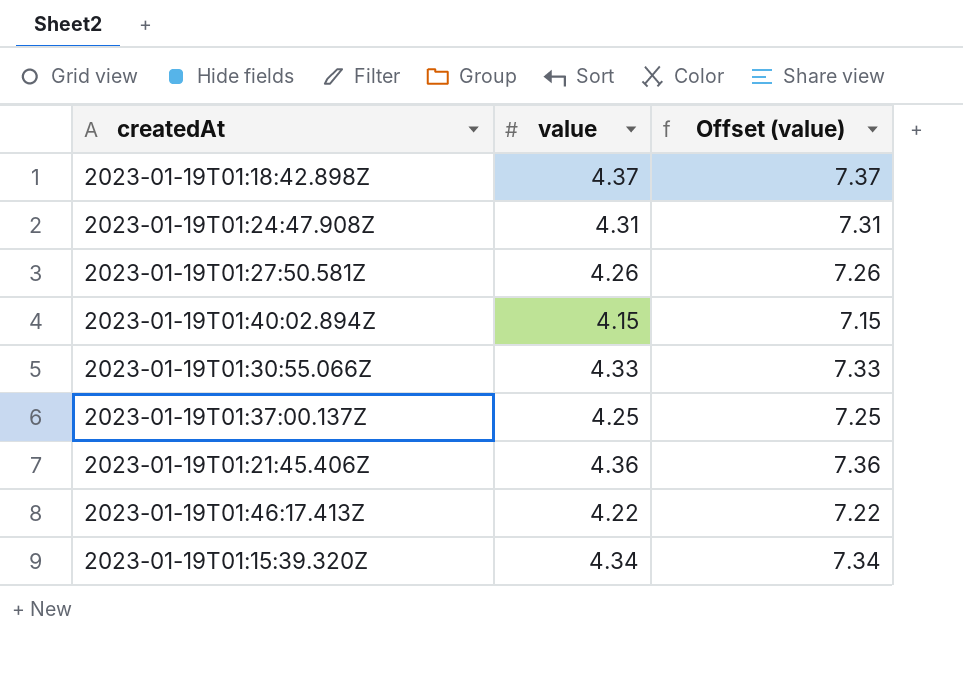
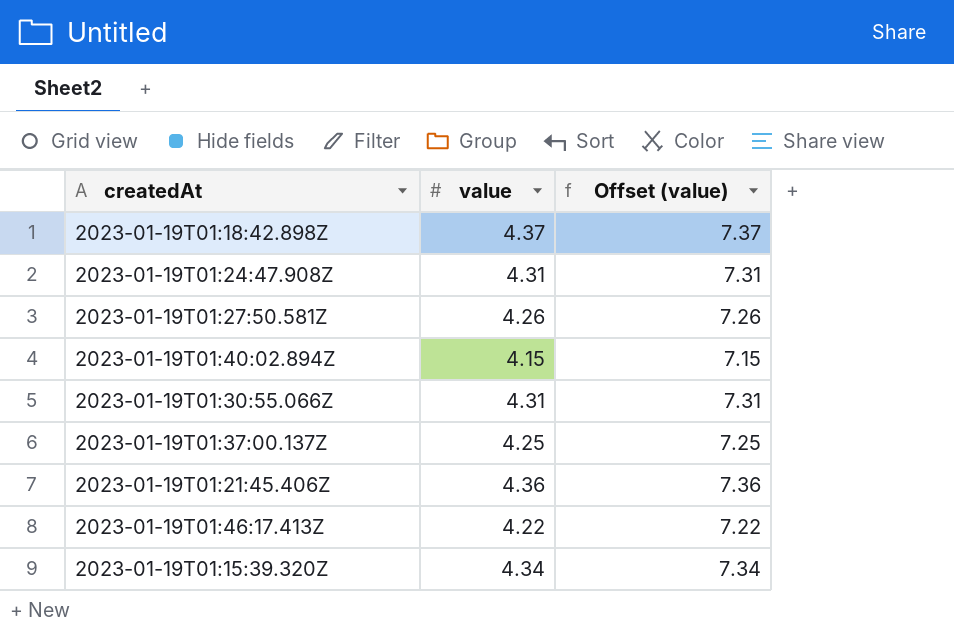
2023-01-19T01:30:55.066Z | value: 4.33 -> 4.31
2023-01-19T01:30:55.066Z | Offset (value): 7.33 -> 7.31

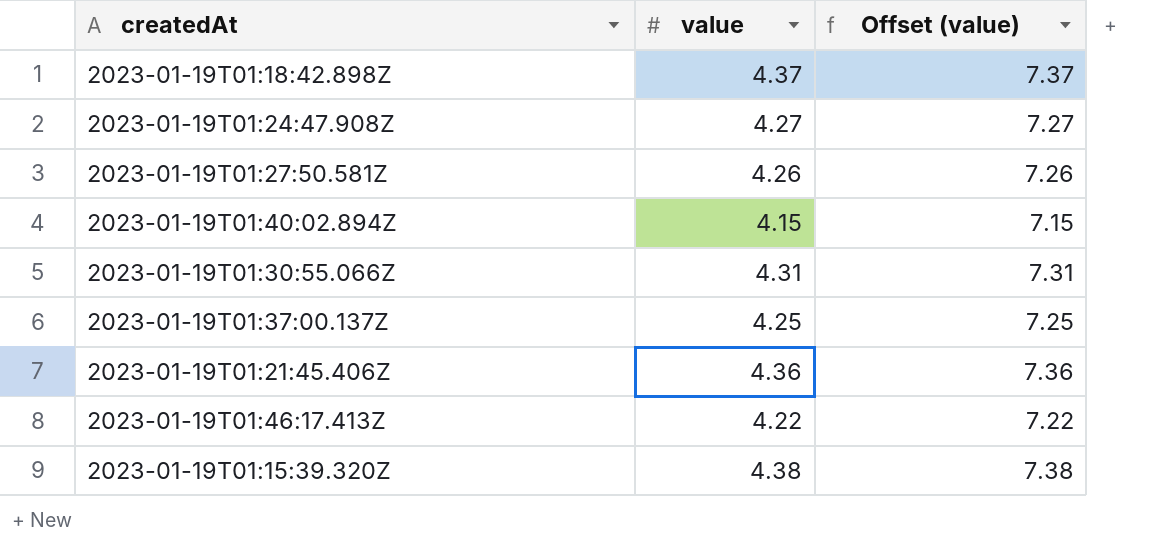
2023-01-19T01:24:47.908Z | value: 4.31 -> 4.27
2023-01-19T01:24:47.908Z | Offset (value): 7.31 -> 7.27
2023-01-19T01:15:39.320Z | value: 4.34 -> 4.38
2023-01-19T01:15:39.320Z | Offset (value): 7.34 -> 7.38

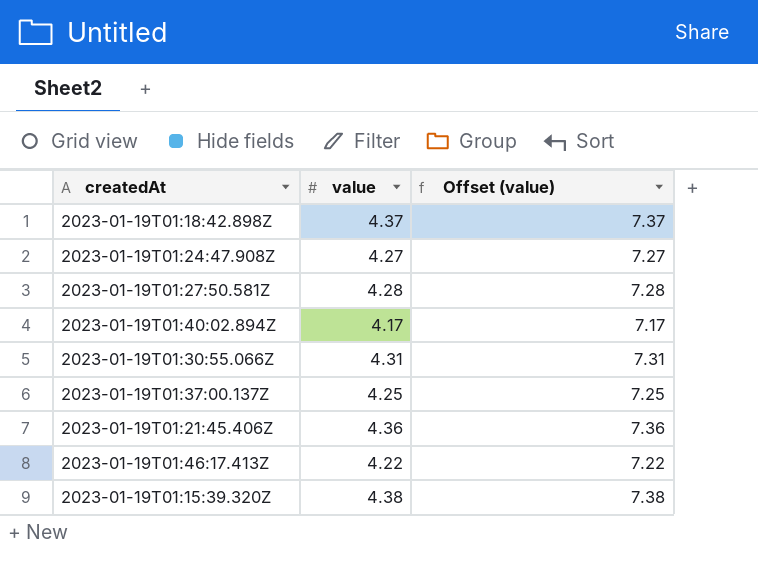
2023-01-19T01:27:50.581Z | value: 4.26 -> 4.28
2023-01-19T01:27:50.581Z | Offset (value): 7.26 -> 7.28
2023-01-19T01:40:02.894Z | value: 4.15 -> 4.17
2023-01-19T01:40:02.894Z | Offset (value): 7.15 -> 7.17

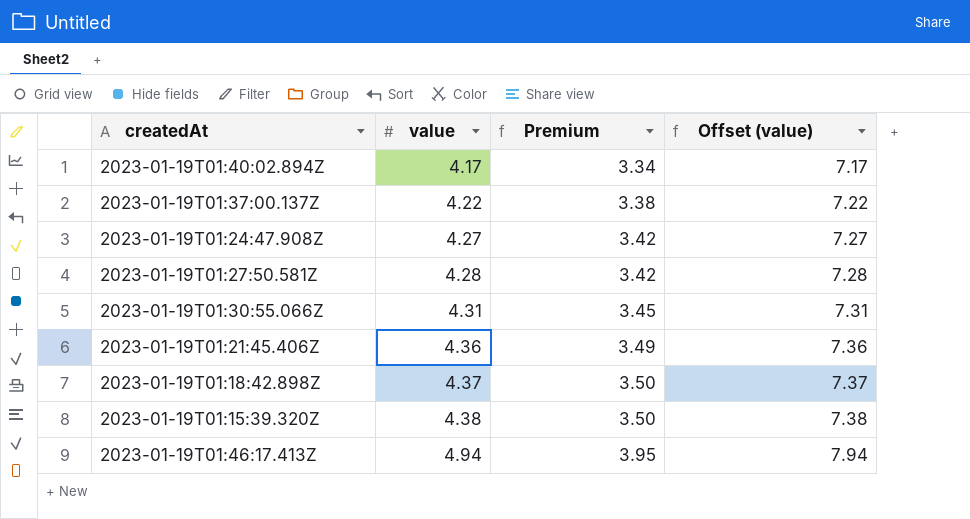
row order: none -> value ascending
column Premium | formula: none -> [value] * 0.8
2023-01-19T01:37:00.137Z | value: 4.25 -> 4.22
2023-01-19T01:37:00.137Z | Offset (value): 7.25 -> 7.22
2023-01-19T01:46:17.413Z | value: 4.22 -> 4.94
2023-01-19T01:46:17.413Z | Offset (value): 7.22 -> 7.94

